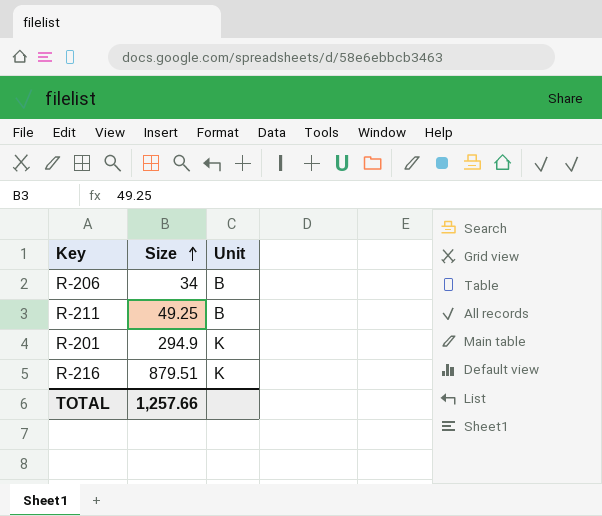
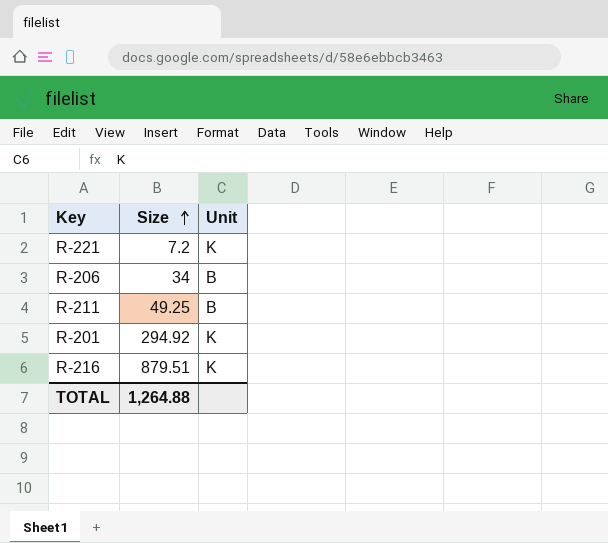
row R-221: none -> 7.2 | K
R-201 | Size: 294.9 -> 294.92
TOTAL | Size: 1,257.66 -> 1,264.88

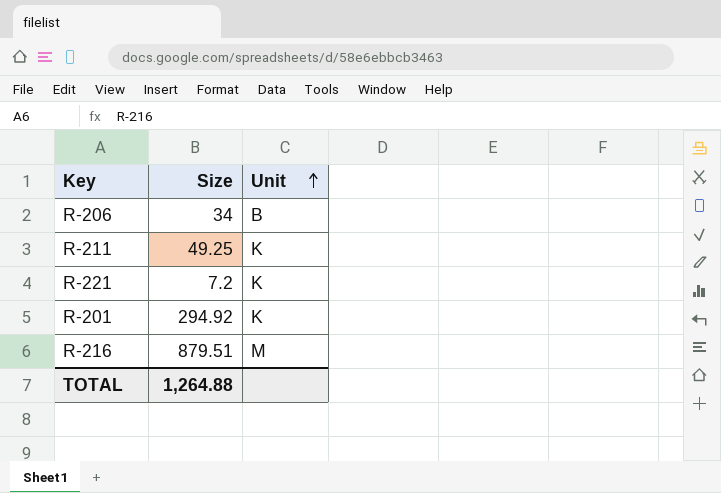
row order: Size ascending -> Unit ascending
R-211 | Unit: B -> K
R-216 | Unit: K -> M

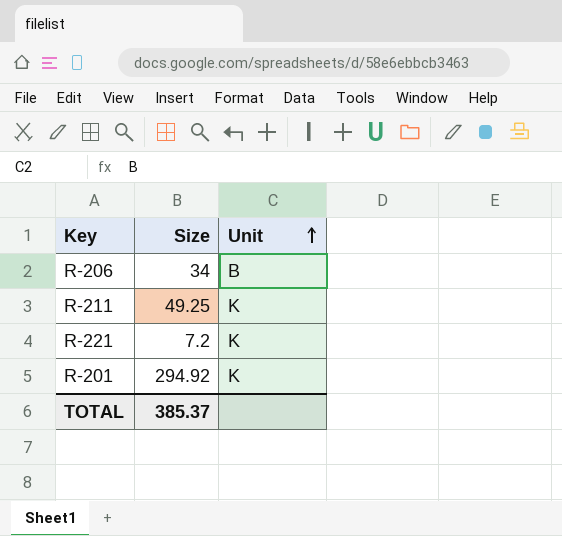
row R-216: 879.51 | M -> none
TOTAL | Size: 1,264.88 -> 385.37

